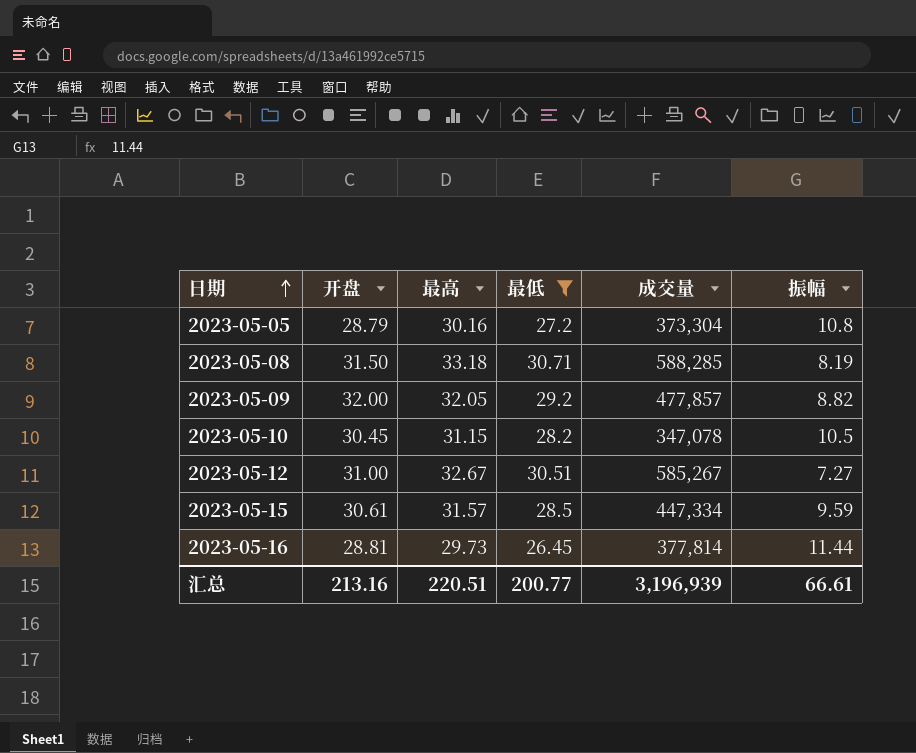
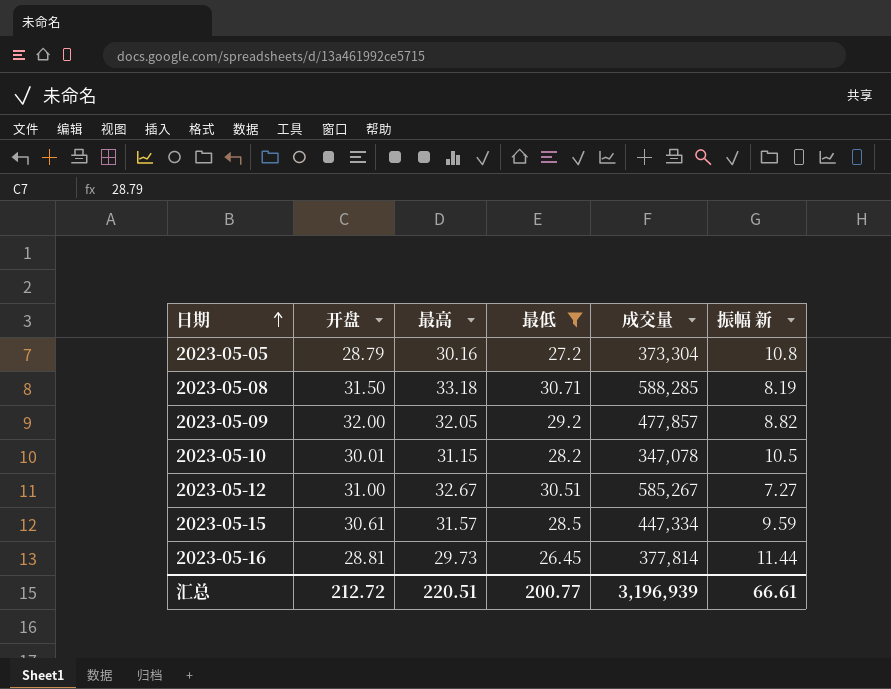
column name: 振幅 -> 振幅 新
2023-05-10 | 开盘: 30.45 -> 30.01
汇总 | 开盘: 213.16 -> 212.72

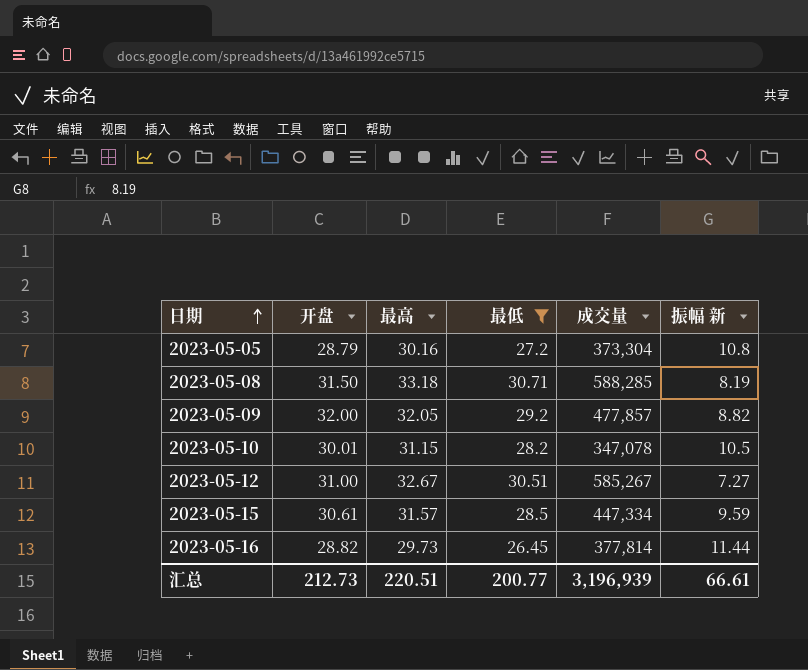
2023-05-16 | 开盘: 28.81 -> 28.82
汇总 | 开盘: 212.72 -> 212.73

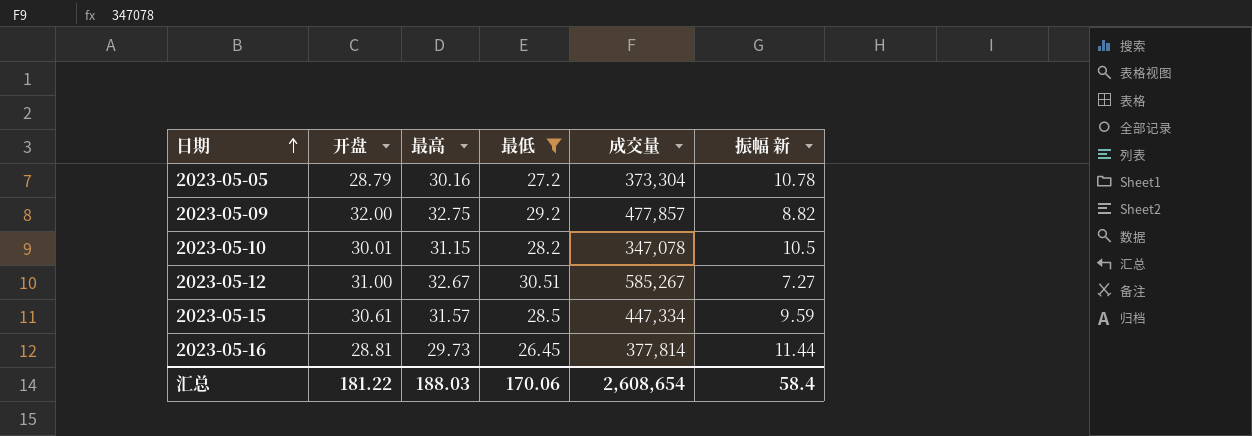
row 2023-05-08: 31.50 | 33.18 | 30.71 | 588,285 | 8.19 -> none
2023-05-05 | 振幅 新: 10.8 -> 10.78
2023-05-09 | 最高: 32.05 -> 32.75
2023-05-16 | 开盘: 28.82 -> 28.81
汇总 | 开盘: 212.73 -> 181.22
汇总 | 最高: 220.51 -> 188.03
汇总 | 最低: 200.77 -> 170.06
汇总 | 成交量: 3,196,939 -> 2,608,654
汇总 | 振幅 新: 66.61 -> 58.4

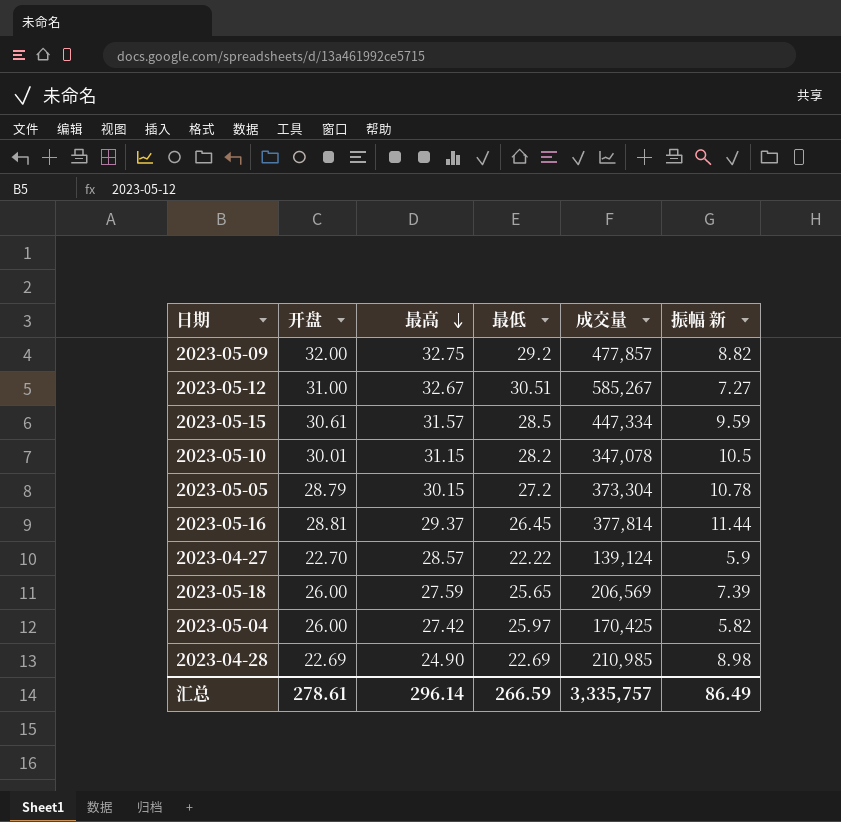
filter: 最低 >= 26.45 -> none
row order: 日期 ascending -> 最高 descending
2023-05-05 | 最高: 30.16 -> 30.15
2023-05-16 | 最高: 29.73 -> 29.37
汇总 | 开盘: 181.22 -> 278.61
汇总 | 最高: 188.03 -> 296.14
汇总 | 最低: 170.06 -> 266.59
汇总 | 成交量: 2,608,654 -> 3,335,757
汇总 | 振幅 新: 58.4 -> 86.49

